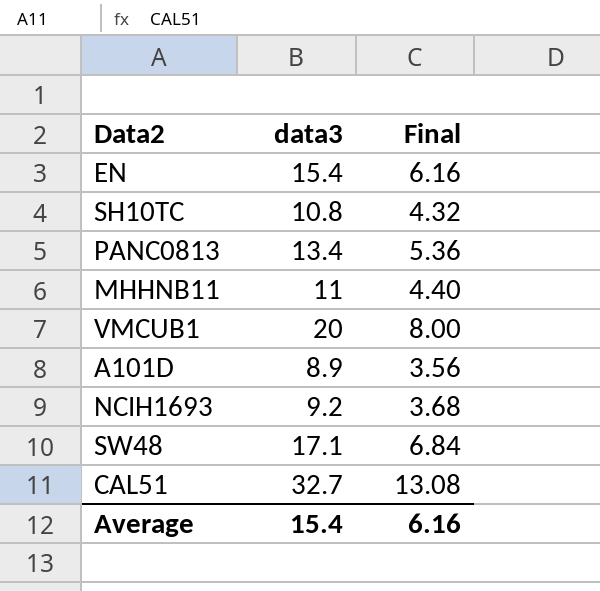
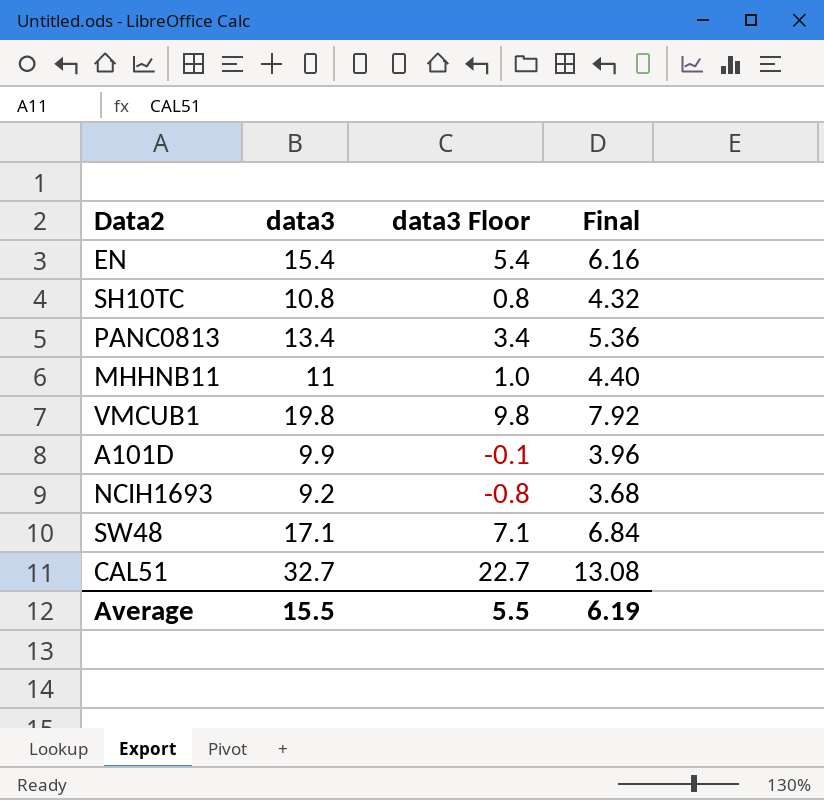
column data3 Floor | formula: none -> [data3] - 10
VMCUB1 | data3: 20 -> 19.8
VMCUB1 | Final: 8.00 -> 7.92
A101D | data3: 8.9 -> 9.9
A101D | Final: 3.56 -> 3.96
Average | data3: 15.4 -> 15.5
Average | Final: 6.16 -> 6.19

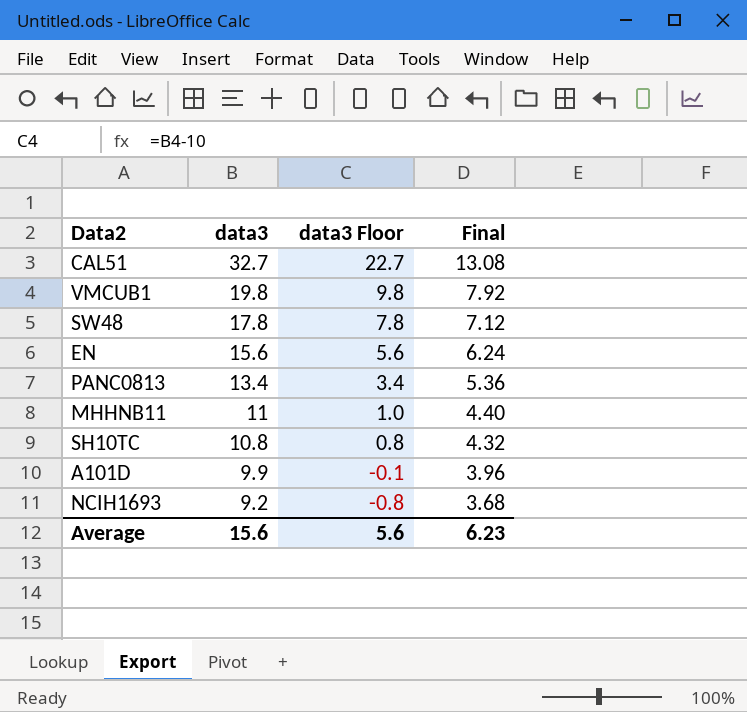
row order: none -> data3 descending
SW48 | data3: 17.1 -> 17.8
SW48 | data3 Floor: 7.1 -> 7.8
SW48 | Final: 6.84 -> 7.12
EN | data3: 15.4 -> 15.6
EN | data3 Floor: 5.4 -> 5.6
EN | Final: 6.16 -> 6.24
Average | data3: 15.5 -> 15.6
Average | data3 Floor: 5.5 -> 5.6
Average | Final: 6.19 -> 6.23

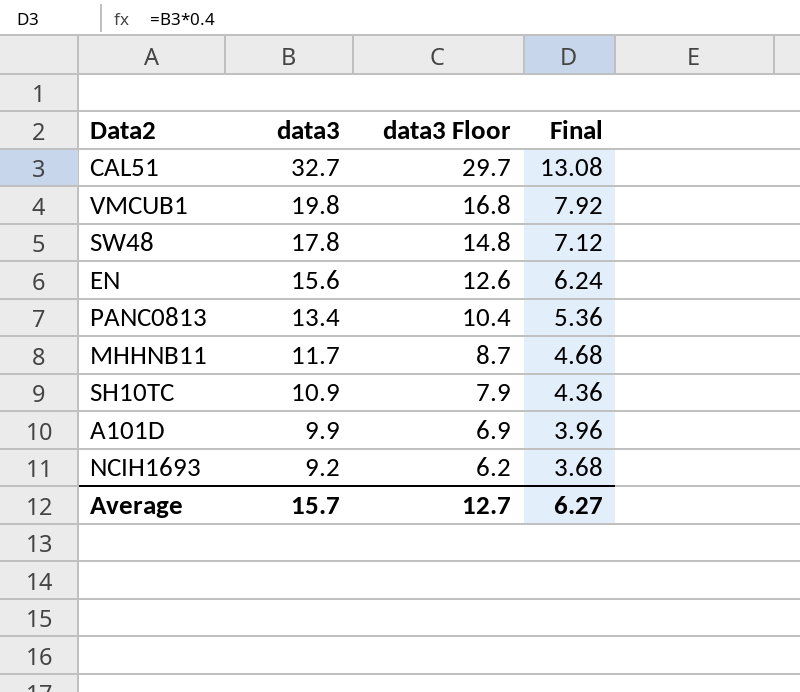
column data3 Floor | formula: [data3] - 10 -> [data3] - 3
MHHNB11 | data3: 11 -> 11.7
MHHNB11 | Final: 4.40 -> 4.68
SH10TC | data3: 10.8 -> 10.9
SH10TC | Final: 4.32 -> 4.36
Average | data3: 15.6 -> 15.7
Average | data3 Floor: 5.6 -> 12.7
Average | Final: 6.23 -> 6.27

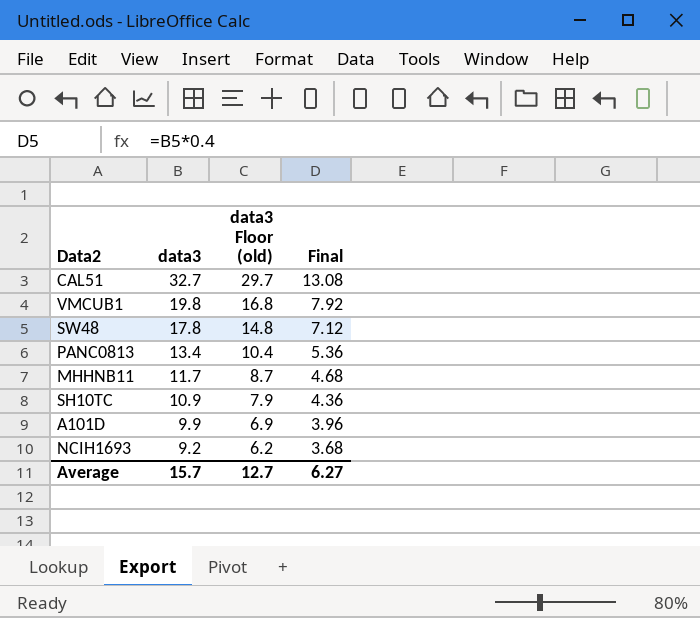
column name: data3 Floor -> data3 Floor (old)
row EN: 15.6 | 12.6 | 6.24 -> none

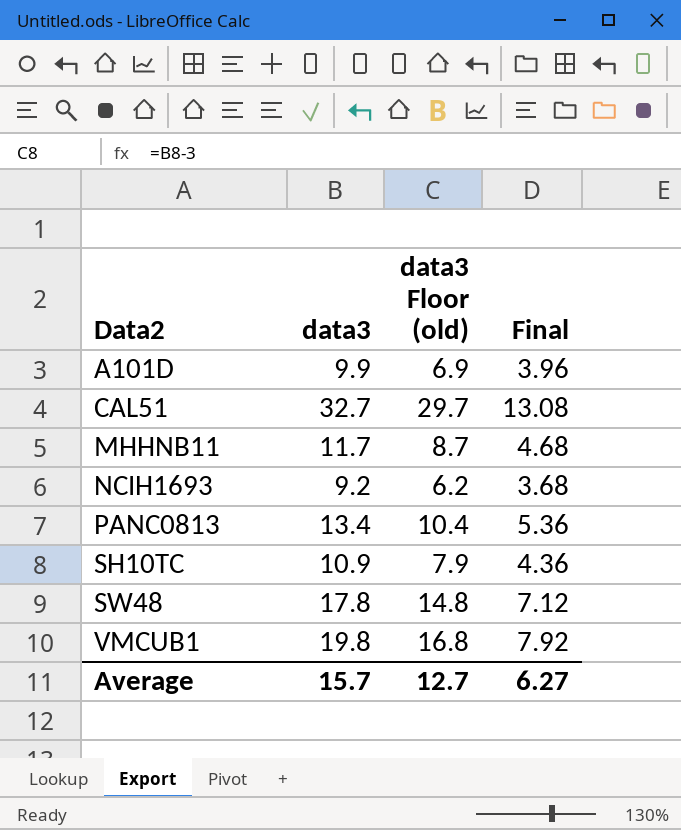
row order: data3 descending -> Data2 ascending

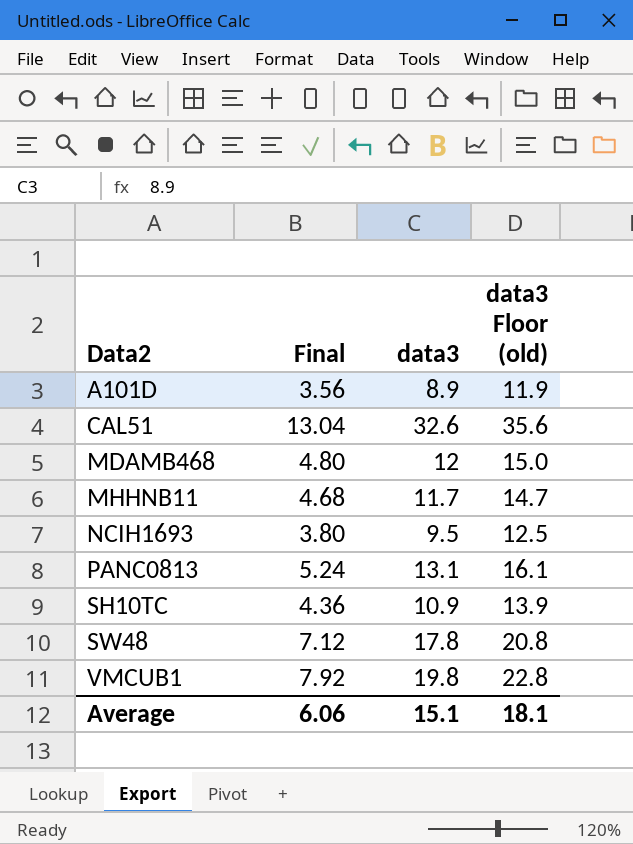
column Final | position: 4 -> 2
column data3 Floor (old) | formula: [data3] - 3 -> [data3] + 3
A101D | Final: 3.96 -> 3.56
A101D | data3: 9.9 -> 8.9
CAL51 | Final: 13.08 -> 13.04
CAL51 | data3: 32.7 -> 32.6
row MDAMB468: none -> 4.80 | 12 | 15.0
NCIH1693 | Final: 3.68 -> 3.80
NCIH1693 | data3: 9.2 -> 9.5
PANC0813 | Final: 5.36 -> 5.24
PANC0813 | data3: 13.4 -> 13.1
Average | Final: 6.27 -> 6.06
Average | data3: 15.7 -> 15.1
Average | data3 Floor (old): 12.7 -> 18.1

